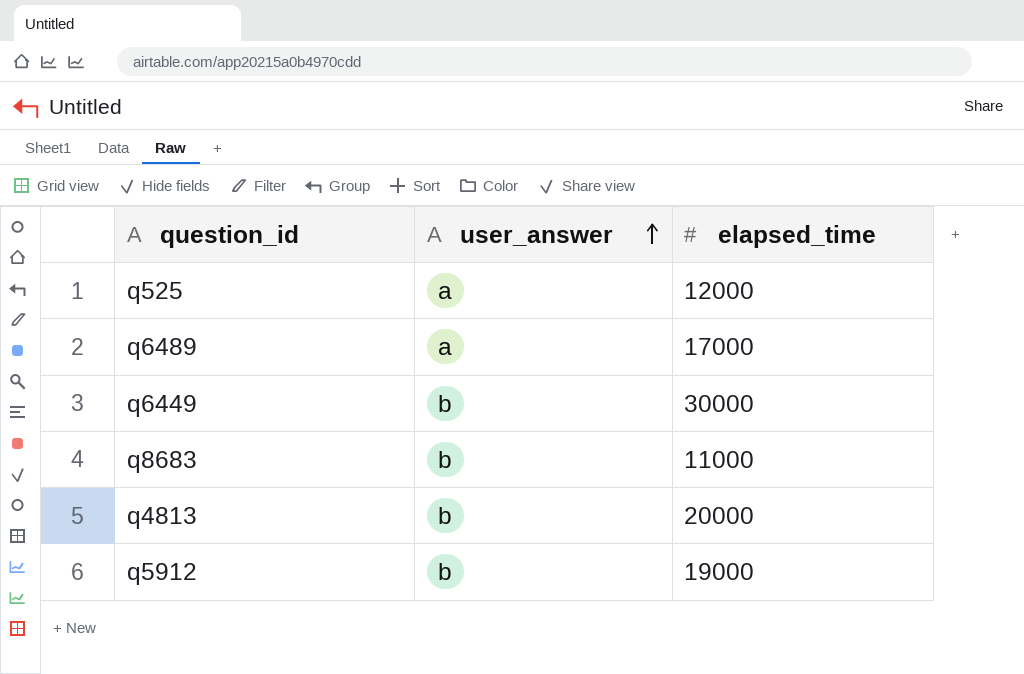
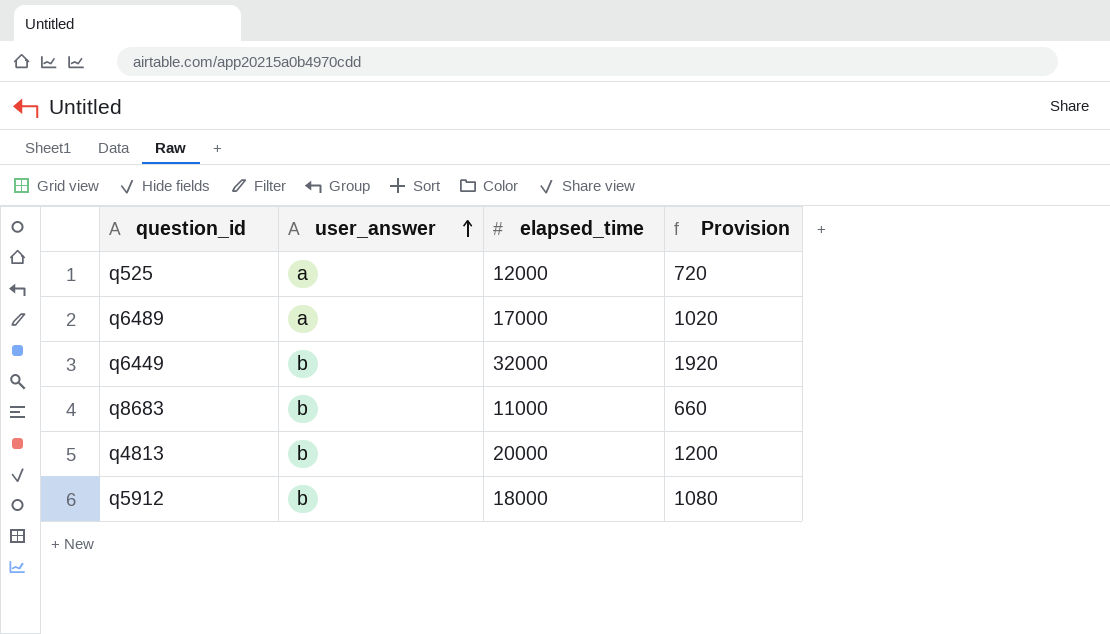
column Provision | formula: none -> [elapsed_time] * 0.06
q6449 | elapsed_time: 30000 -> 32000
q5912 | elapsed_time: 19000 -> 18000

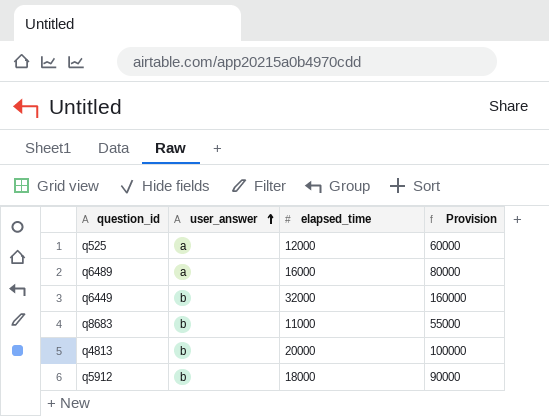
column Provision | formula: [elapsed_time] * 0.06 -> [elapsed_time] * 5
q6489 | elapsed_time: 17000 -> 16000

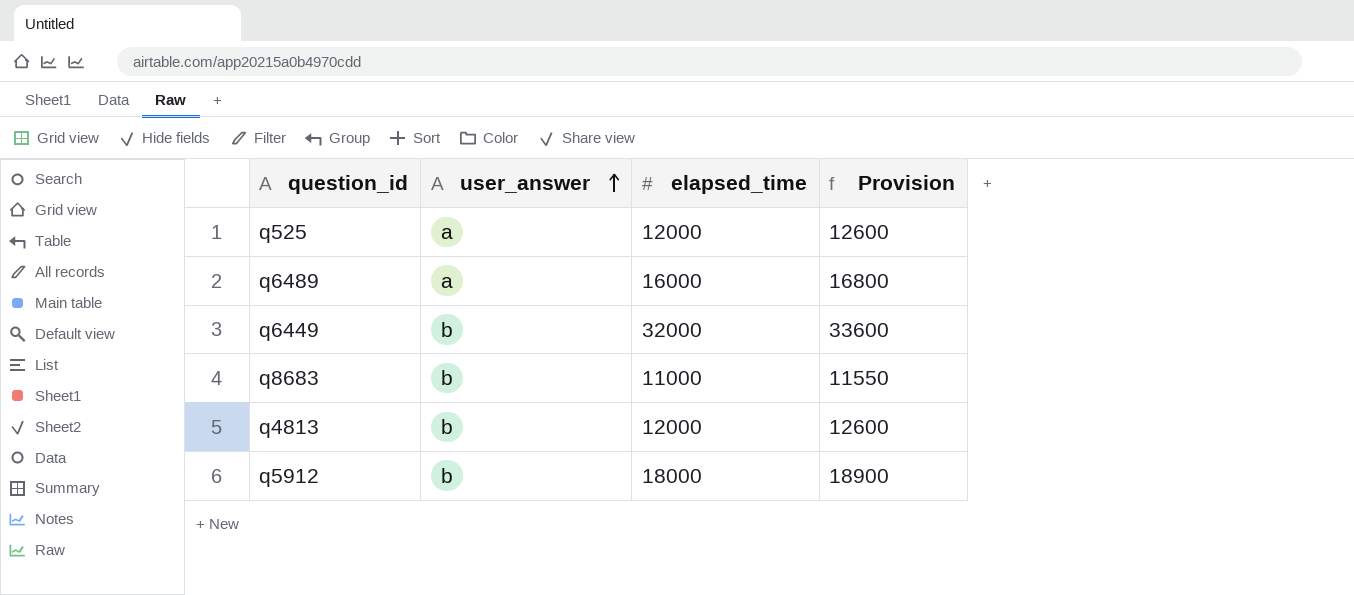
column Provision | formula: [elapsed_time] * 5 -> [elapsed_time] * 1.05
q4813 | elapsed_time: 20000 -> 12000

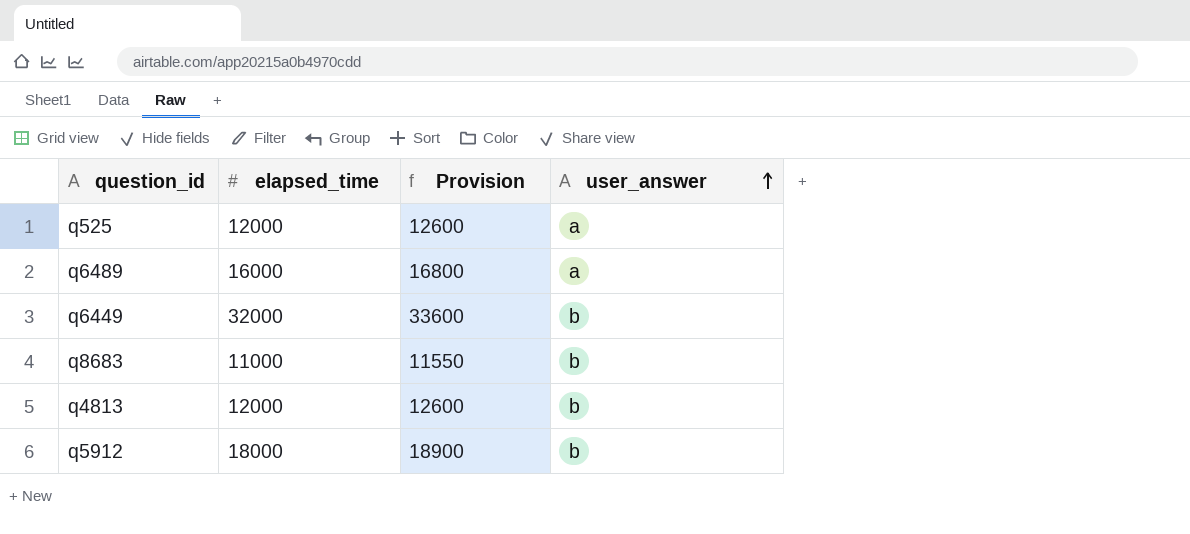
column user_answer | position: 2 -> 4

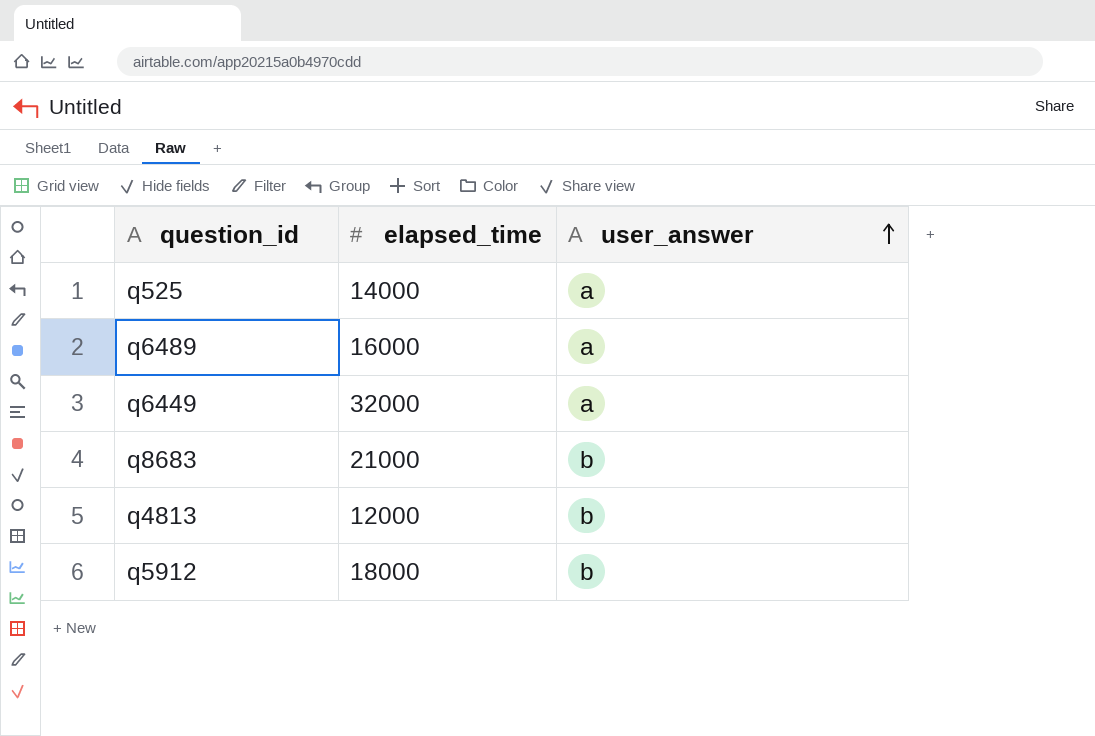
column Provision | formula: [elapsed_time] * 1.05 -> none
q525 | elapsed_time: 12000 -> 14000
q6449 | user_answer: b -> a
q8683 | elapsed_time: 11000 -> 21000

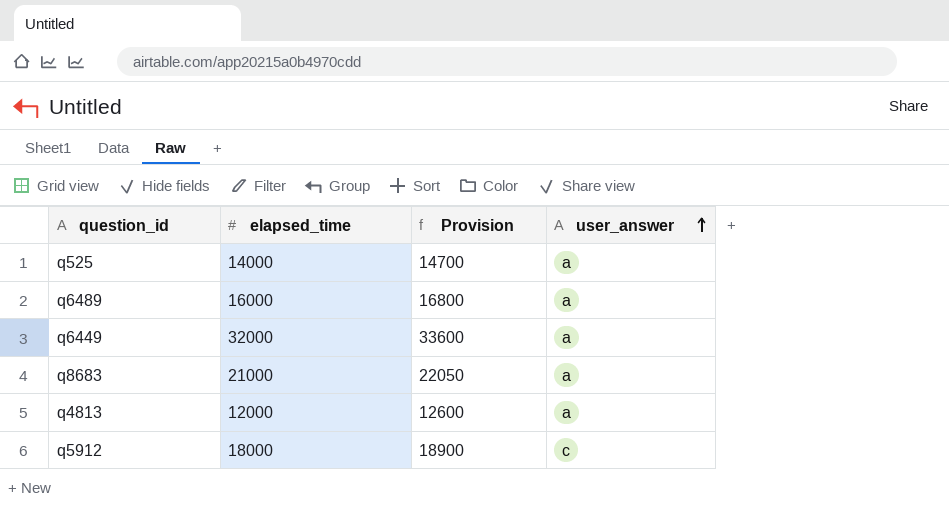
column Provision | formula: none -> [elapsed_time] * 1.05
q8683 | user_answer: b -> a
q4813 | user_answer: b -> a
q5912 | user_answer: b -> c

